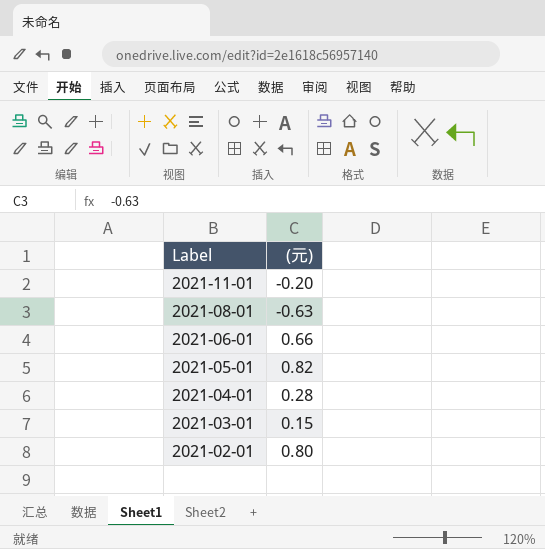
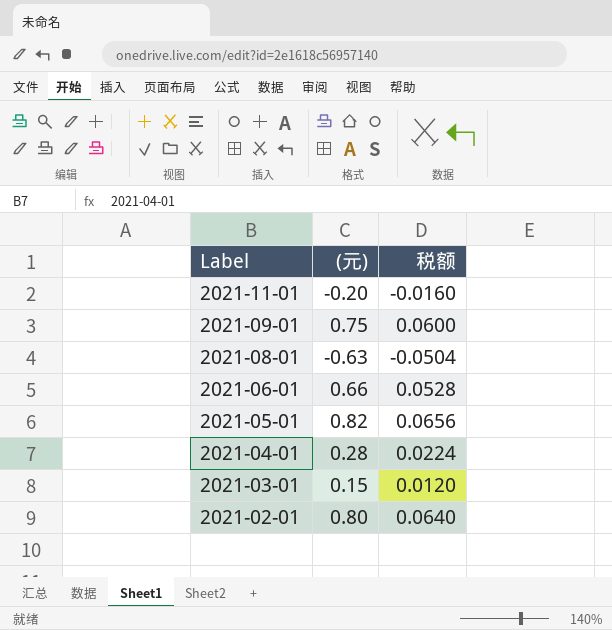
column 税额 | formula: none -> [(元)] * 0.08
row 2021-09-01: none -> 0.75 | 0.0600

